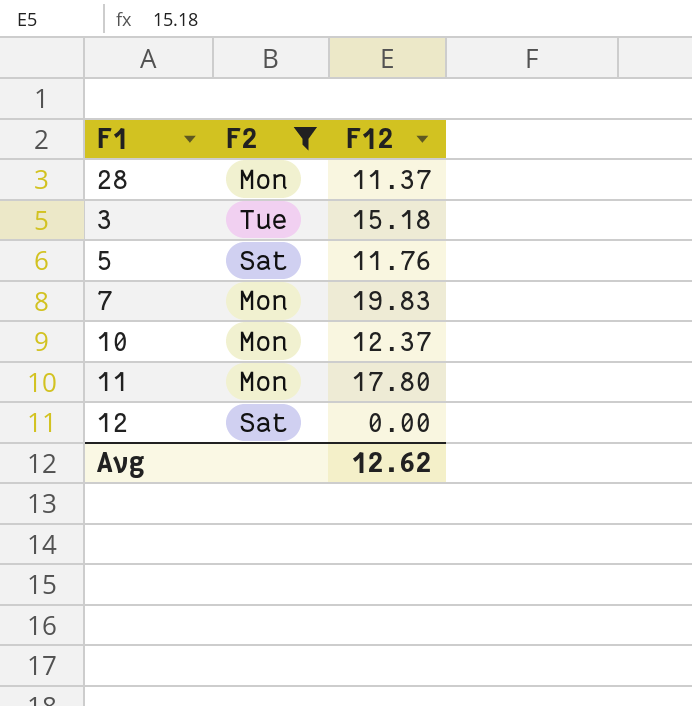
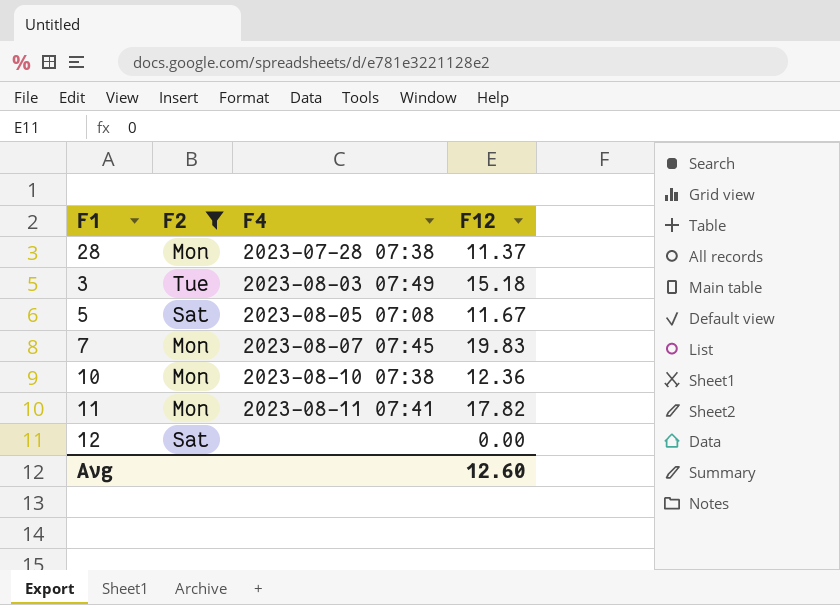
column F4 | position: none -> 3
5 | F12: 11.76 -> 11.67
10 | F12: 12.37 -> 12.36
11 | F12: 17.80 -> 17.82
Avg | F12: 12.62 -> 12.60

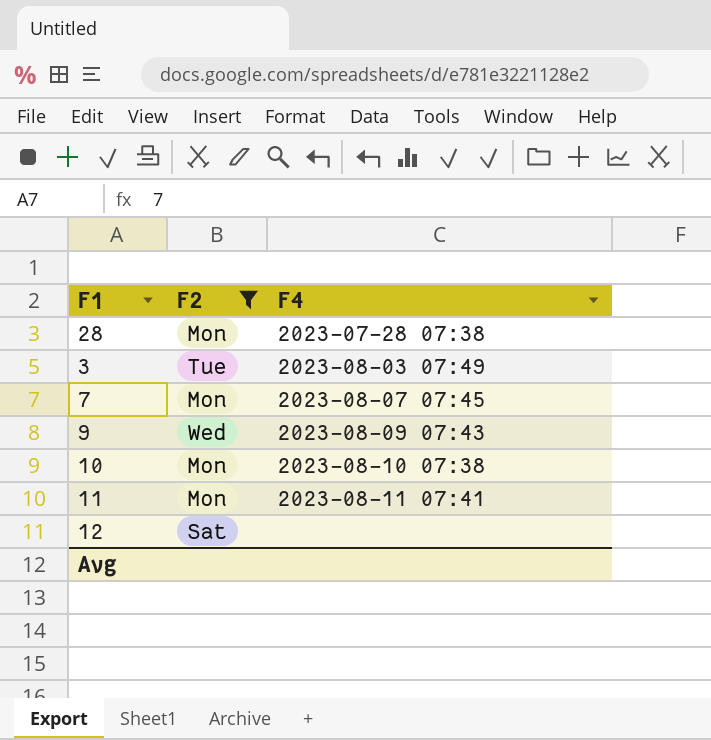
column F12 | position: 4 -> none
row 5: Sat | 2023-08-05 07:08 | 11.67 -> none
row 9: none -> Wed | 2023-08-09 07:43

